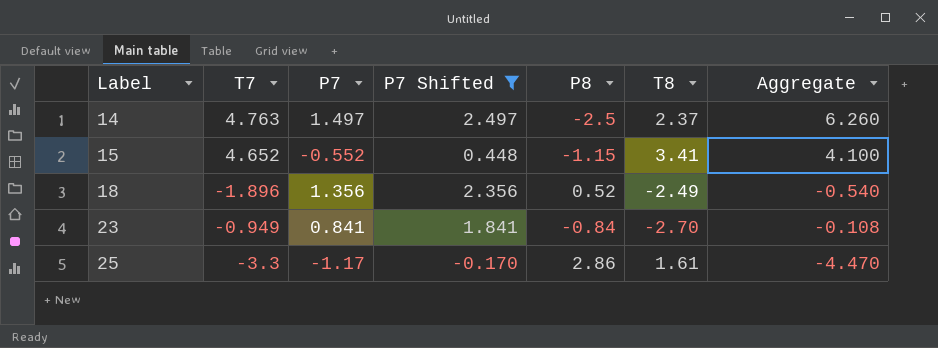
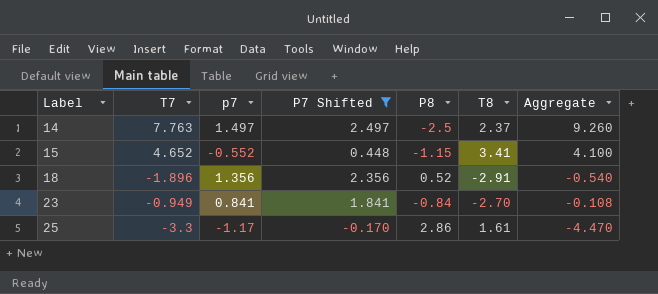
column name: P7 -> p7
14 | T7: 4.763 -> 7.763
14 | Aggregate: 6.260 -> 9.260
18 | T8: -2.49 -> -2.91

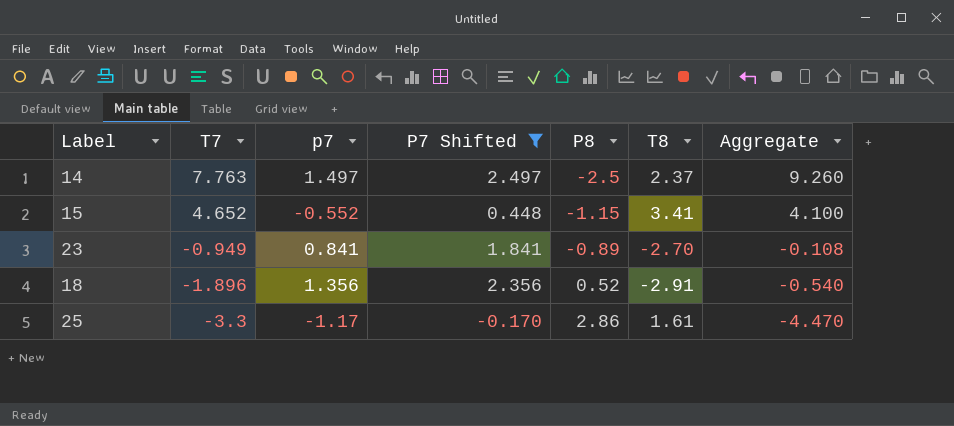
row order: Label ascending -> T7 descending
23 | P8: -0.84 -> -0.89

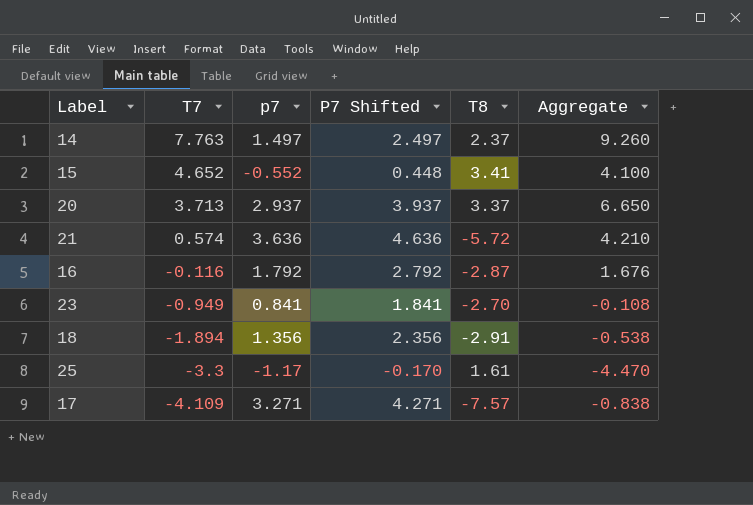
filter: P7 Shifted <= 2.497 -> none
column P8 | position: 5 -> none
18 | T7: -1.896 -> -1.894
18 | Aggregate: -0.540 -> -0.538

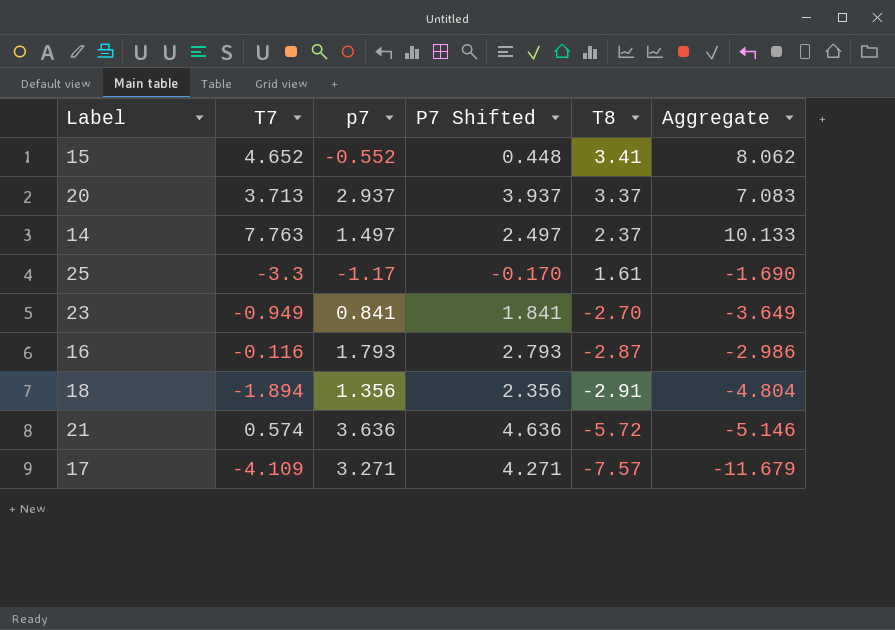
row order: T7 descending -> T8 descending
column Aggregate | formula: [T7] + [p7] -> [T7] + [T8]
16 | p7: 1.792 -> 1.793
16 | P7 Shifted: 2.792 -> 2.793

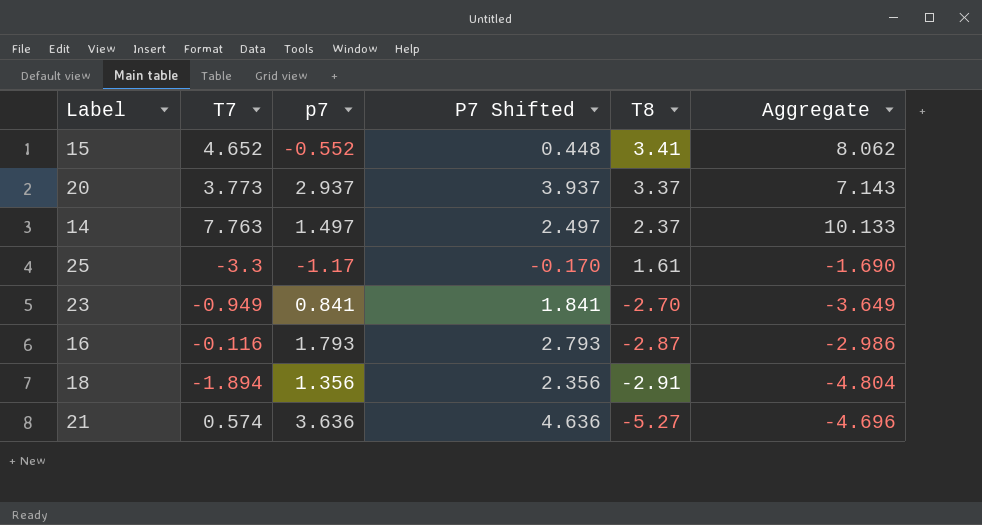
row 17: -4.109 | 3.271 | 4.271 | -7.57 | -11.679 -> none
20 | T7: 3.713 -> 3.773
20 | Aggregate: 7.083 -> 7.143
21 | T8: -5.72 -> -5.27
21 | Aggregate: -5.146 -> -4.696

